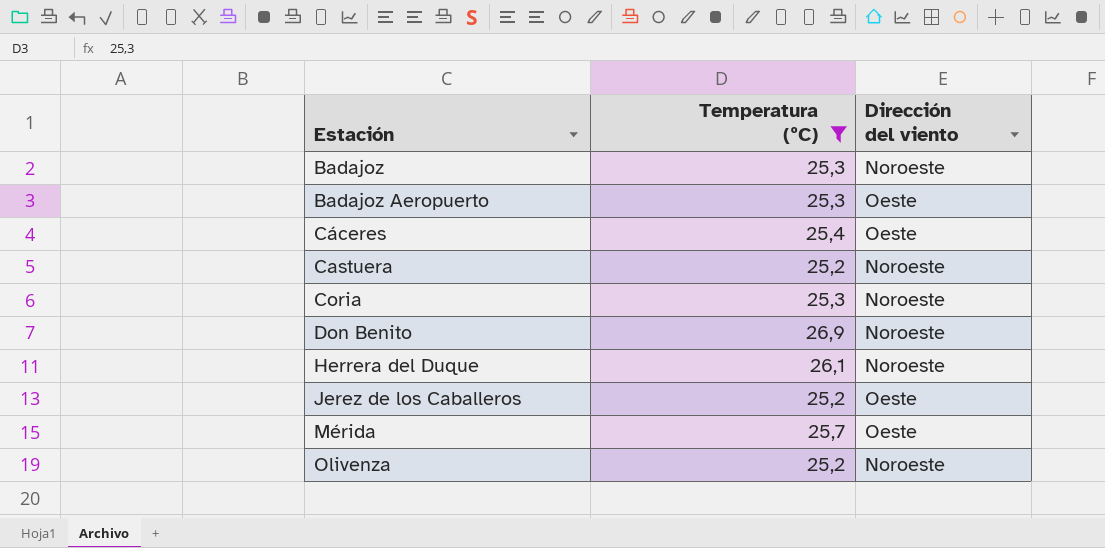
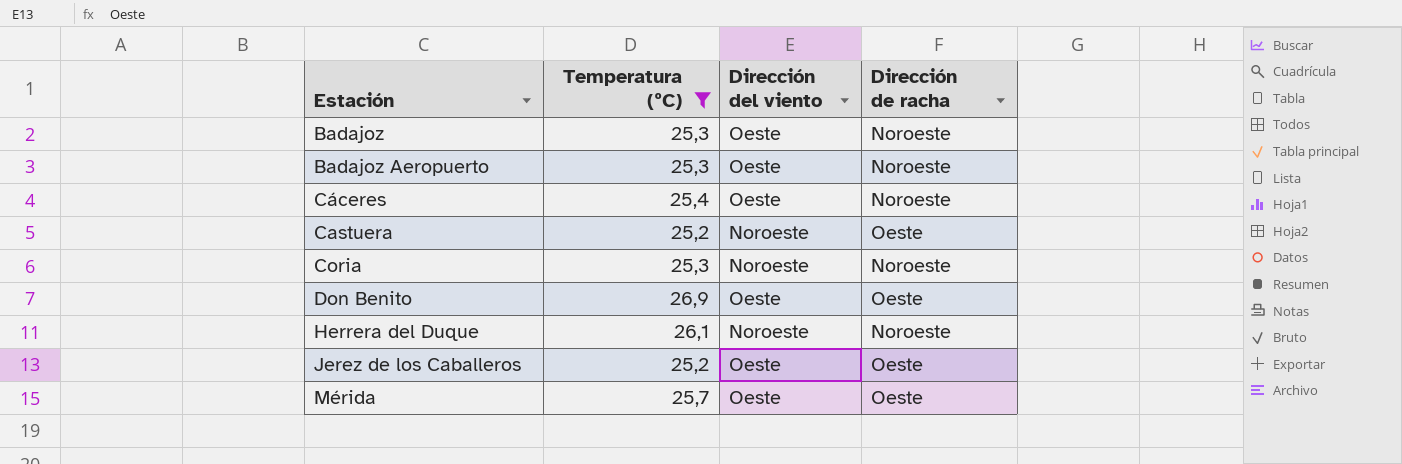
column Dirección de racha | position: none -> 4
row Olivenza: 25,2 | Noroeste -> none
Badajoz | Dirección del viento: Noroeste -> Oeste
Don Benito | Dirección del viento: Noroeste -> Oeste

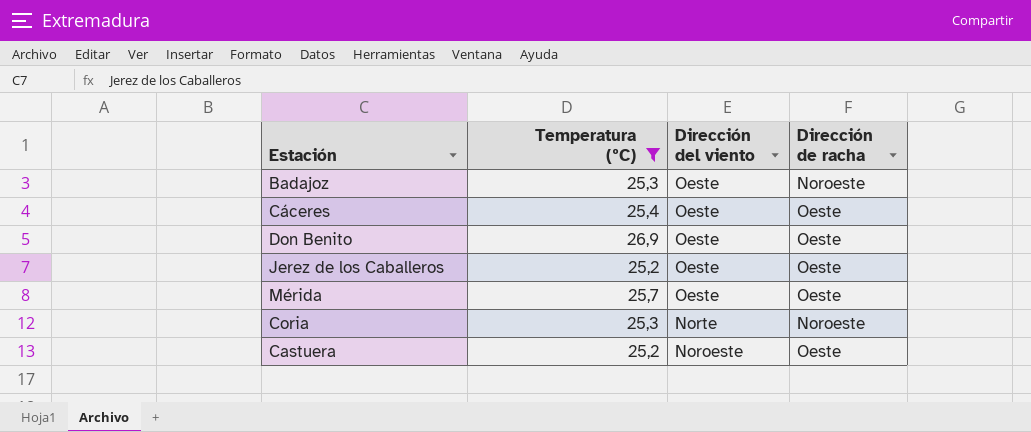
row order: Estación ascending -> Dirección del viento descending
row Badajoz Aeropuerto: 25,3 | Oeste | Noroeste -> none
row Herrera del Duque: 26,1 | Noroeste | Noroeste -> none
Cáceres | Dirección de racha: Noroeste -> Oeste
Coria | Dirección del viento: Noroeste -> Norte

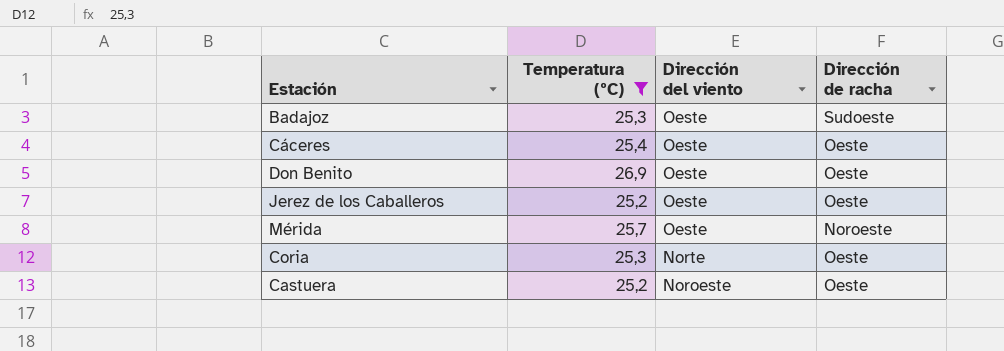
Badajoz | Dirección de racha: Noroeste -> Sudoeste
Mérida | Dirección de racha: Oeste -> Noroeste
Coria | Dirección de racha: Noroeste -> Oeste

